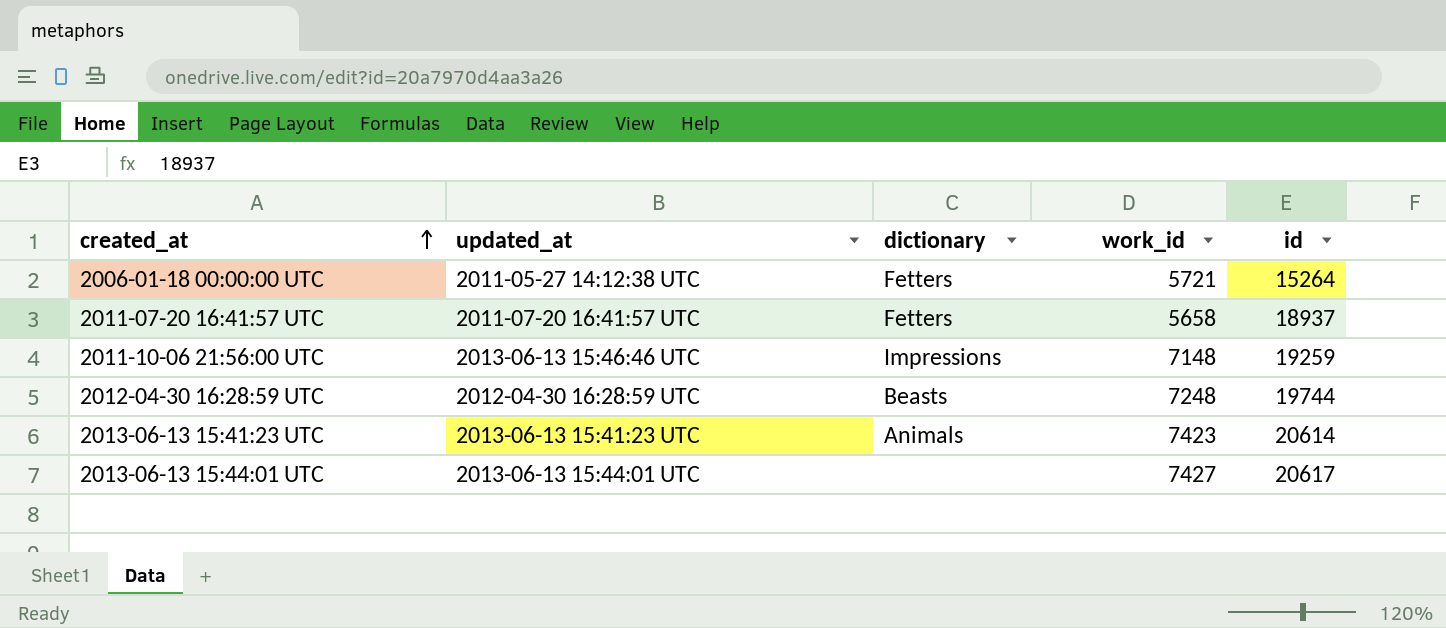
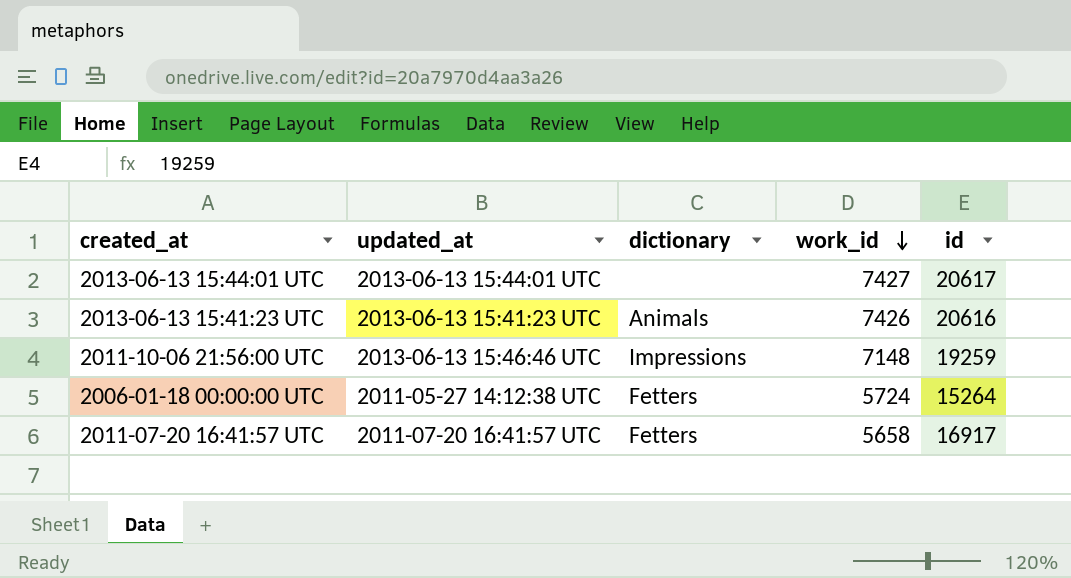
row order: created_at ascending -> work_id descending
row 2012-04-30 16:28:59 UTC: 2012-04-30 16:28:59 UTC | Beasts | 7248 | 19744 -> none
2013-06-13 15:41:23 UTC | work_id: 7423 -> 7426
2013-06-13 15:41:23 UTC | id: 20614 -> 20616
2006-01-18 00:00:00 UTC | work_id: 5721 -> 5724
2011-07-20 16:41:57 UTC | id: 18937 -> 16917

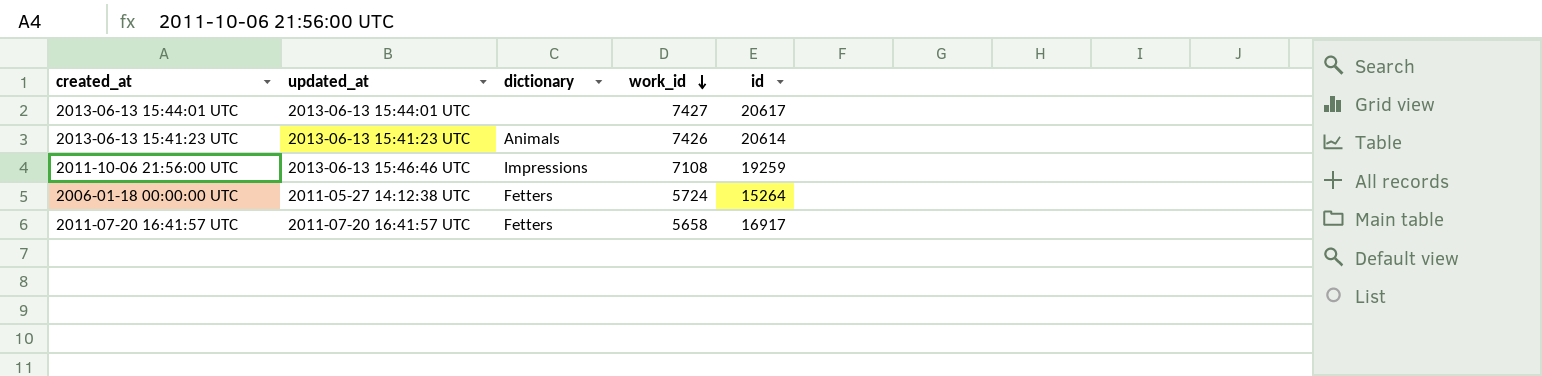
2013-06-13 15:41:23 UTC | id: 20616 -> 20614
2011-10-06 21:56:00 UTC | work_id: 7148 -> 7108

